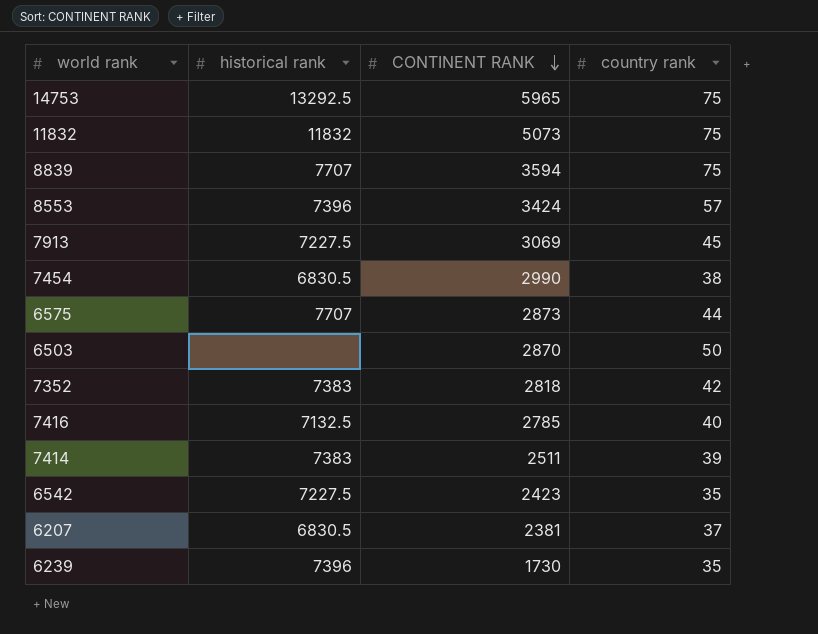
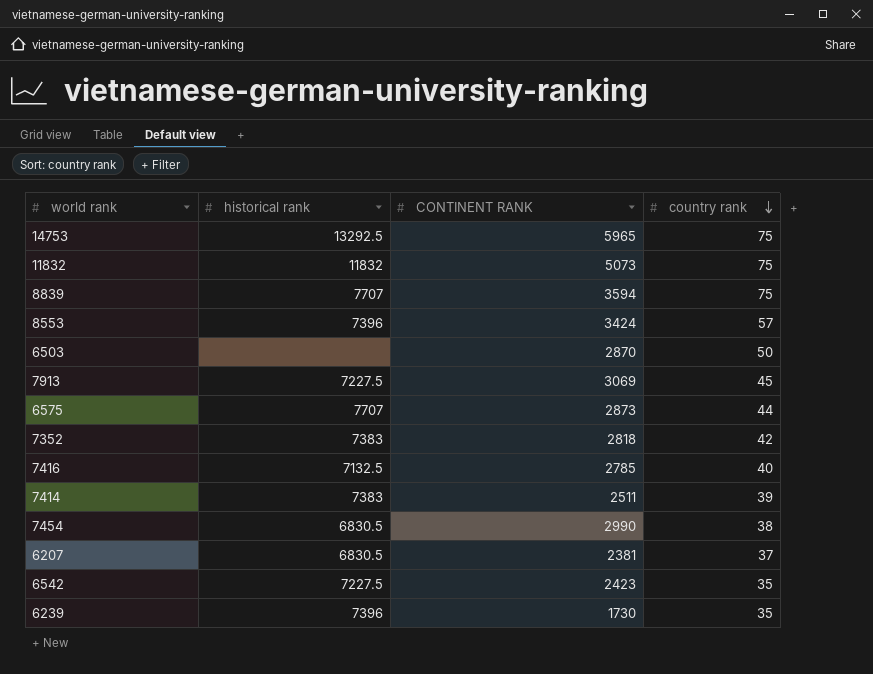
row order: CONTINENT RANK descending -> country rank descending

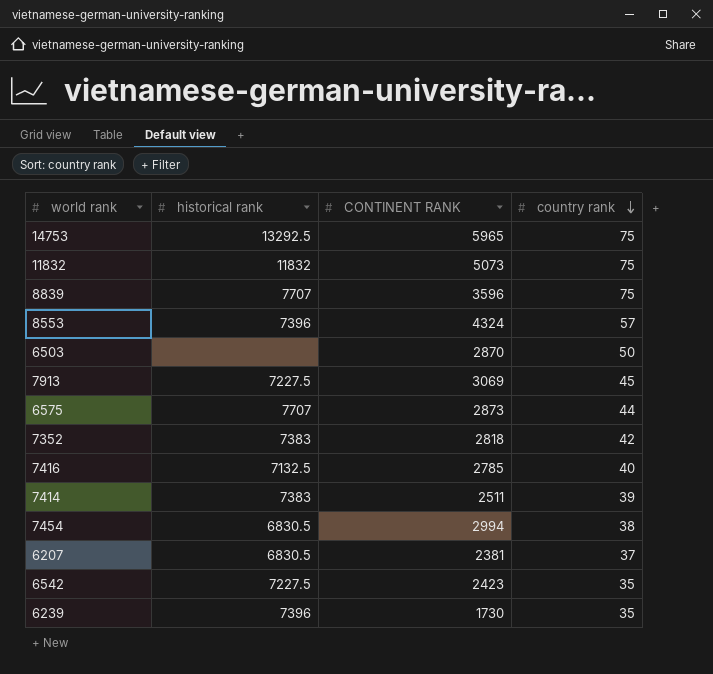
8839 | CONTINENT RANK: 3594 -> 3596
8553 | CONTINENT RANK: 3424 -> 4324
7454 | CONTINENT RANK: 2990 -> 2994

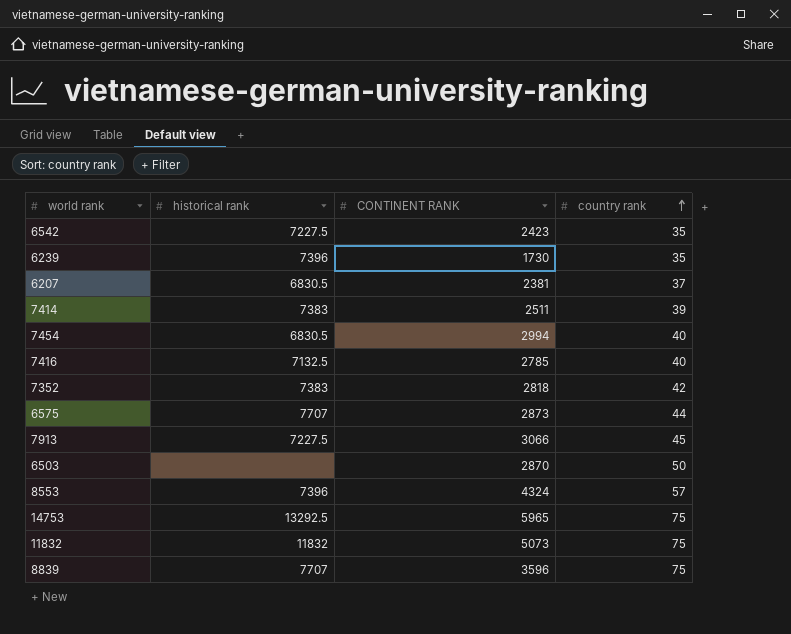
row order: country rank descending -> country rank ascending
7454 | country rank: 38 -> 40
7913 | CONTINENT RANK: 3069 -> 3066

